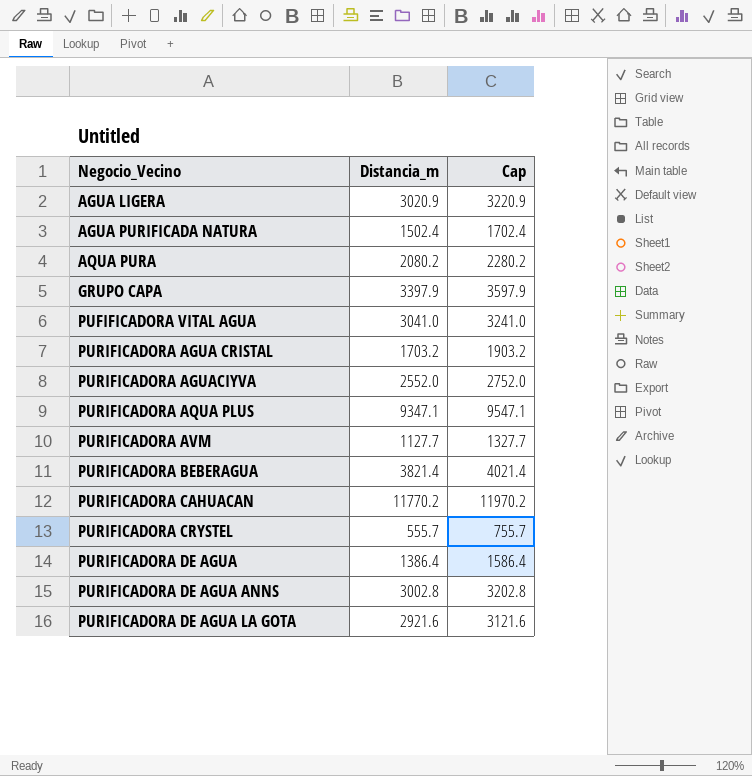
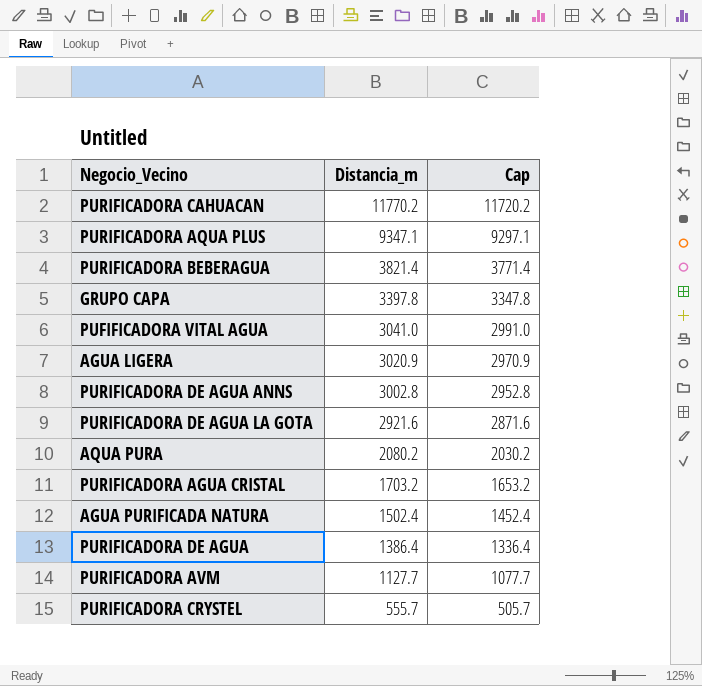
row order: Negocio_Vecino ascending -> Distancia_m descending
column Cap | formula: [Distancia_m] + 200 -> [Distancia_m] - 50
row PURIFICADORA AGUACIYVA: 2552.0 | 2752.0 -> none
GRUPO CAPA | Distancia_m: 3397.9 -> 3397.8

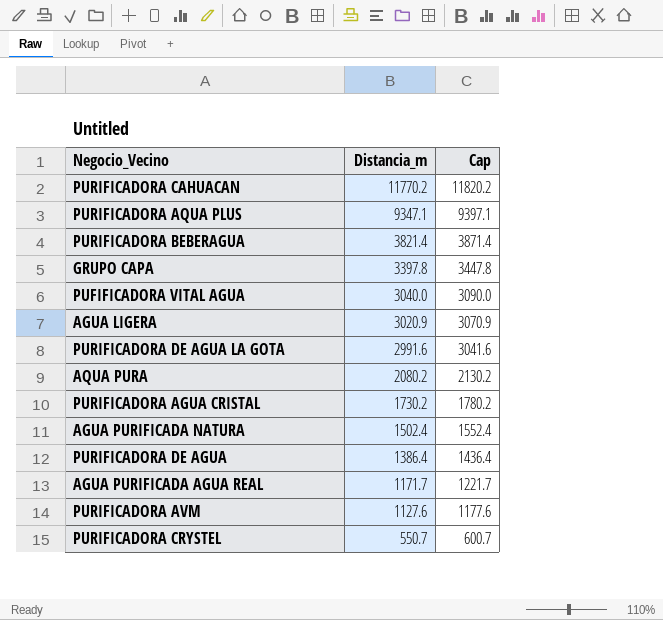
column Cap | formula: [Distancia_m] - 50 -> [Distancia_m] + 50
row PURIFICADORA DE AGUA ANNS: 3002.8 | 2952.8 -> none
PUFIFICADORA VITAL AGUA | Distancia_m: 3041.0 -> 3040.0
PURIFICADORA DE AGUA LA GOTA | Distancia_m: 2921.6 -> 2991.6
PURIFICADORA AGUA CRISTAL | Distancia_m: 1703.2 -> 1730.2
row AGUA PURIFICADA AGUA REAL: none -> 1171.7 | 1221.7
PURIFICADORA AVM | Distancia_m: 1127.7 -> 1127.6
PURIFICADORA CRYSTEL | Distancia_m: 555.7 -> 550.7

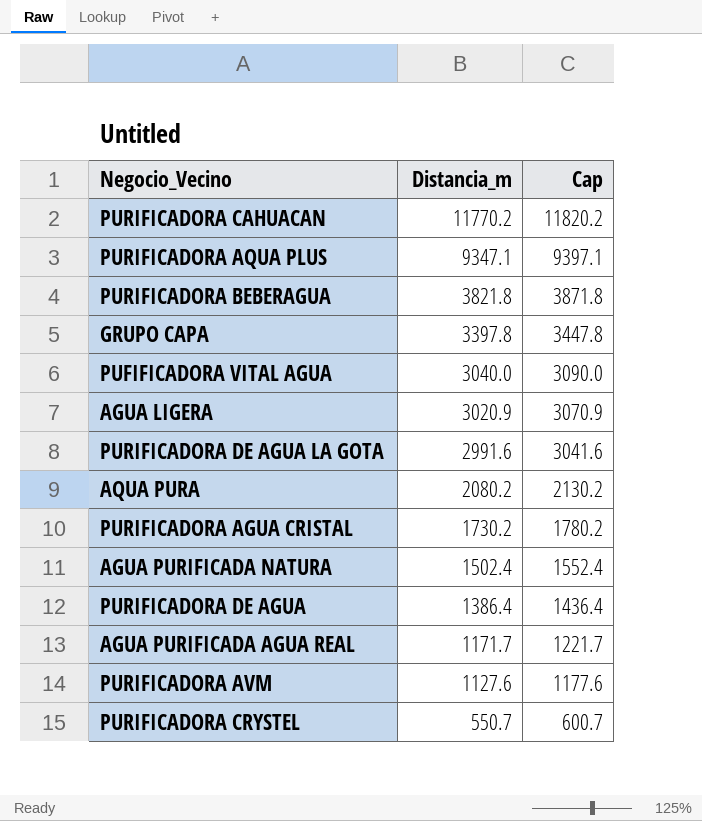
PURIFICADORA BEBERAGUA | Distancia_m: 3821.4 -> 3821.8
PURIFICADORA BEBERAGUA | Cap: 3871.4 -> 3871.8

